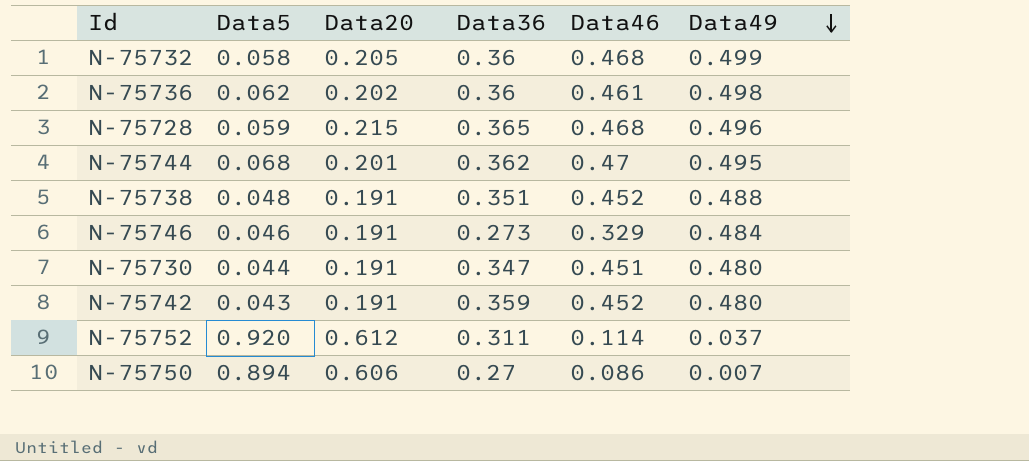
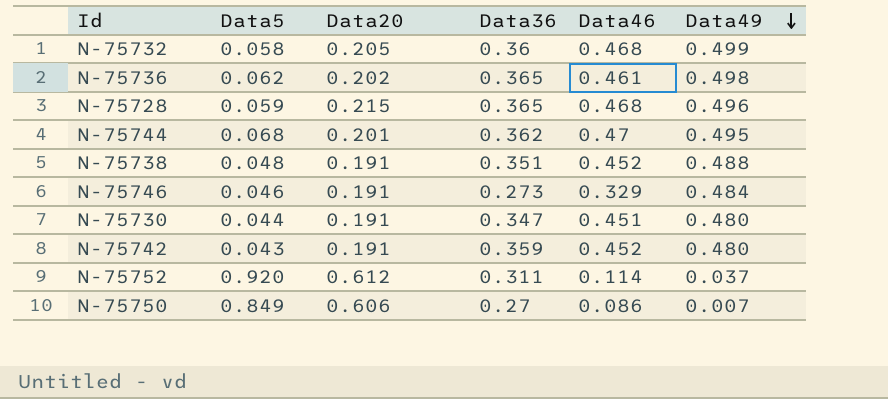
N-75736 | Data36: 0.36 -> 0.365
N-75750 | Data5: 0.894 -> 0.849

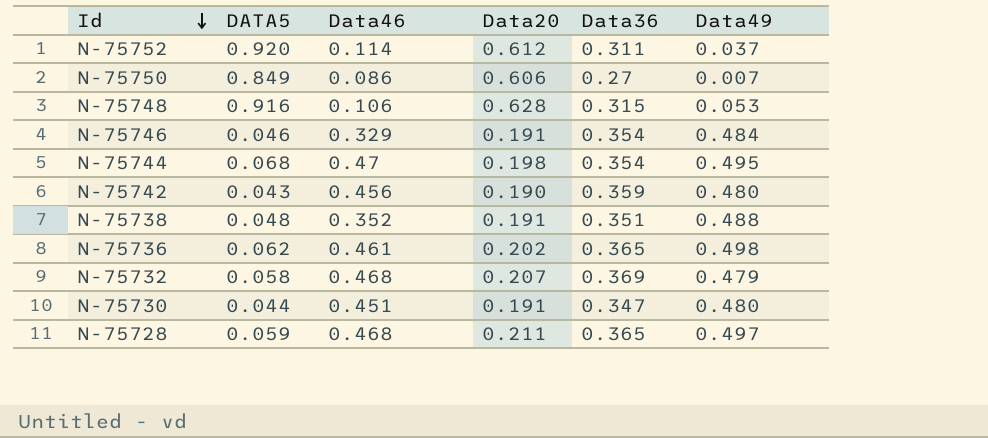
row order: Data49 descending -> Id descending
column name: Data5 -> DATA5
column Data46 | position: 5 -> 3
row N-75748: none -> 0.916 | 0.106 | 0.628 | 0.315 | 0.053
N-75746 | Data36: 0.273 -> 0.354
N-75744 | Data20: 0.201 -> 0.198
N-75744 | Data36: 0.362 -> 0.354
N-75742 | Data46: 0.452 -> 0.456
N-75742 | Data20: 0.191 -> 0.190
N-75738 | Data46: 0.452 -> 0.352
N-75732 | Data20: 0.205 -> 0.207
N-75732 | Data36: 0.36 -> 0.369
N-75732 | Data49: 0.499 -> 0.479
N-75728 | Data20: 0.215 -> 0.211
N-75728 | Data49: 0.496 -> 0.497

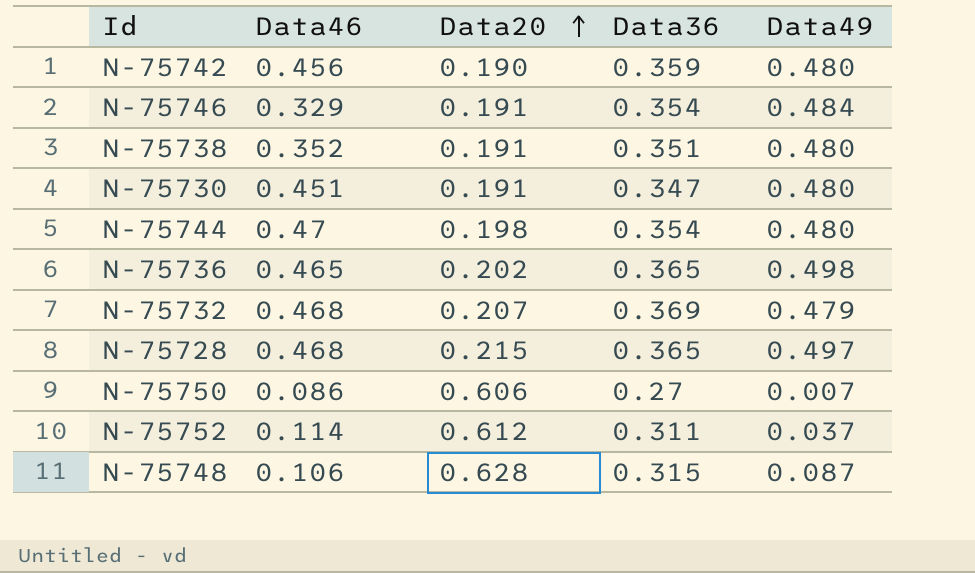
row order: Id descending -> Data20 ascending
column DATA5 | position: 2 -> none
N-75738 | Data49: 0.488 -> 0.480
N-75744 | Data49: 0.495 -> 0.480
N-75736 | Data46: 0.461 -> 0.465
N-75728 | Data20: 0.211 -> 0.215
N-75748 | Data49: 0.053 -> 0.087

